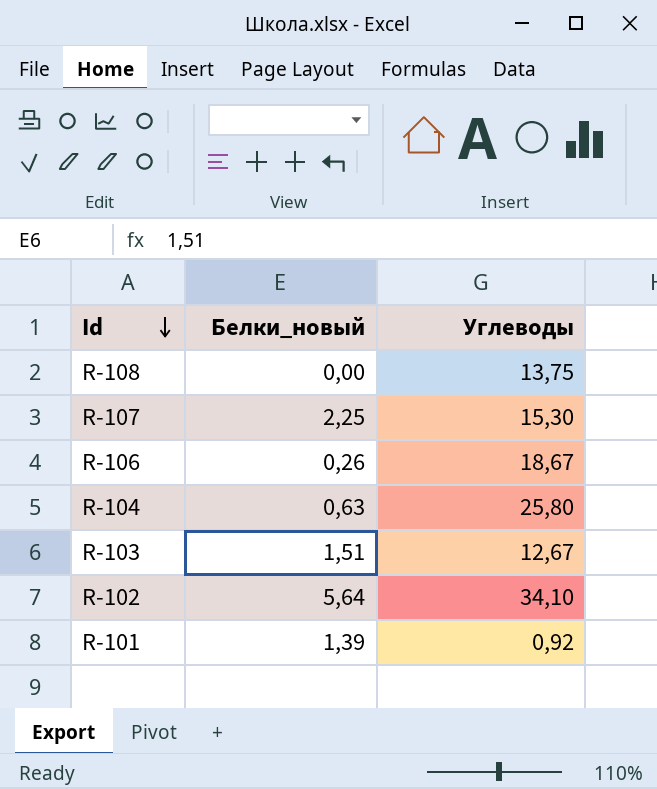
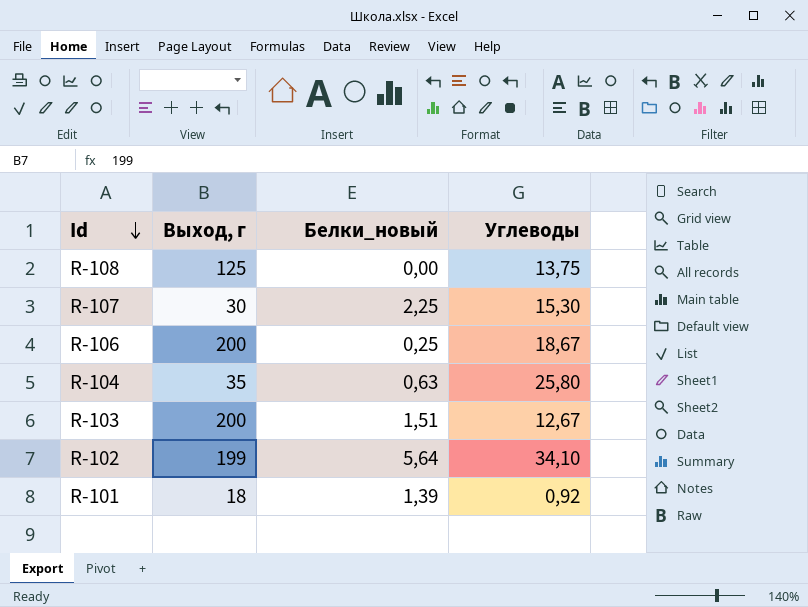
column Выход, г | position: none -> 2
R-106 | Белки_новый: 0,26 -> 0,25

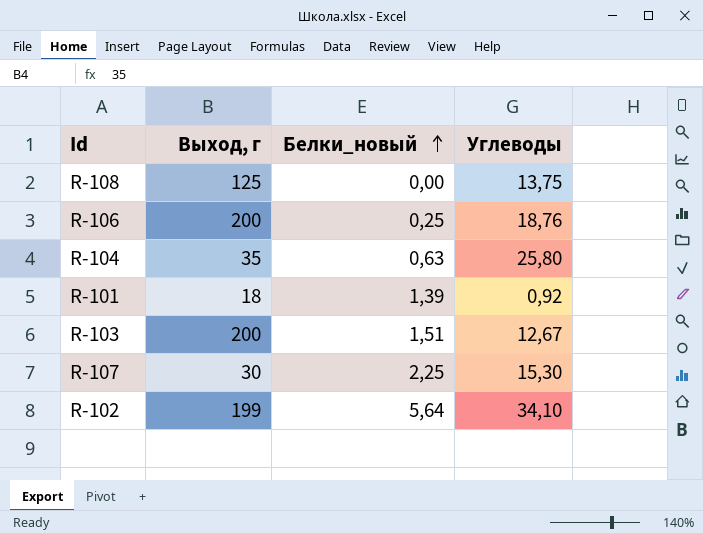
row order: Id descending -> Белки_новый ascending
R-106 | Углеводы: 18,67 -> 18,76

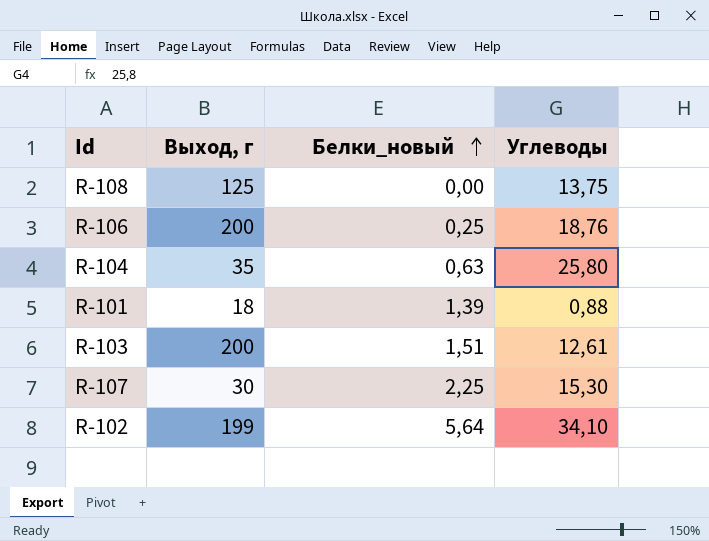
R-101 | Углеводы: 0,92 -> 0,88
R-103 | Углеводы: 12,67 -> 12,61

